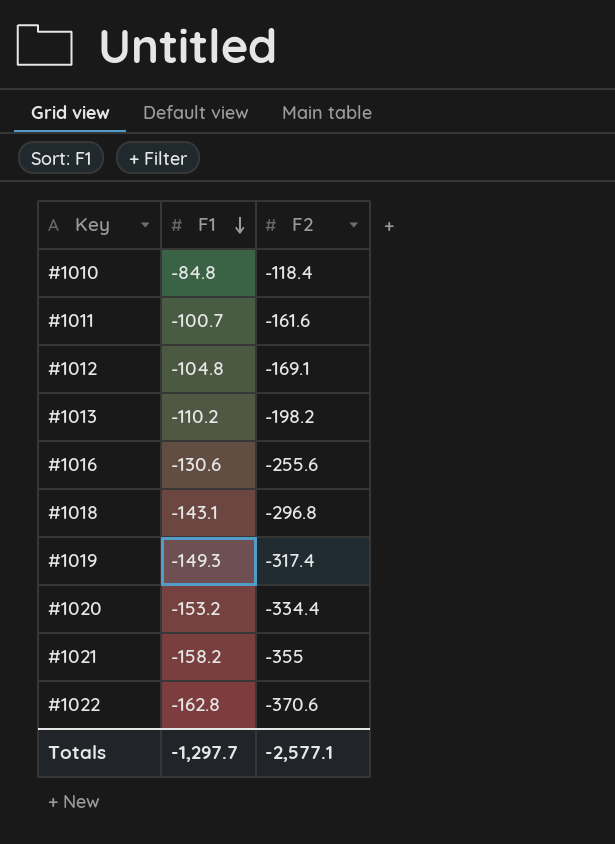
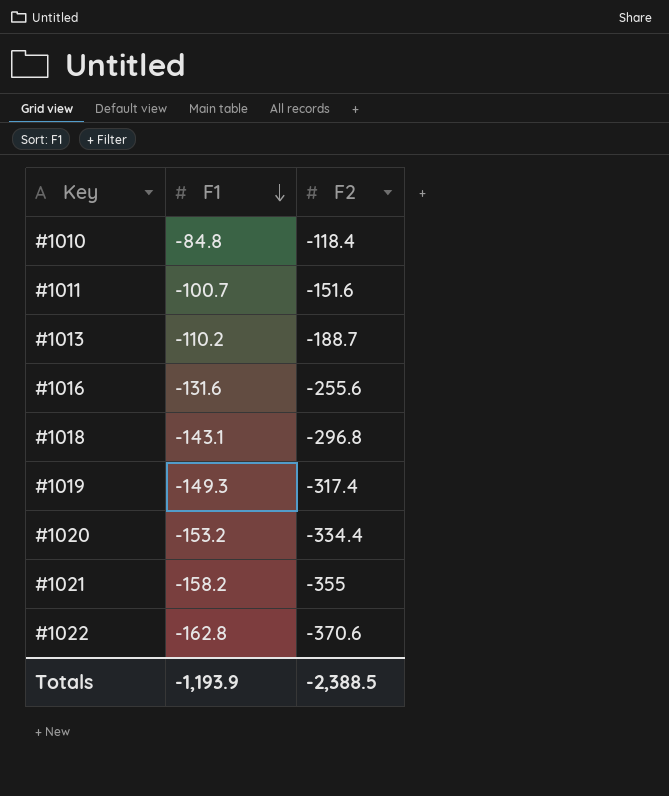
row #1012: -104.8 | -169.1 -> none
#1011 | F2: -161.6 -> -151.6
#1013 | F2: -198.2 -> -188.7
#1016 | F1: -130.6 -> -131.6
Totals | F1: -1,297.7 -> -1,193.9
Totals | F2: -2,577.1 -> -2,388.5

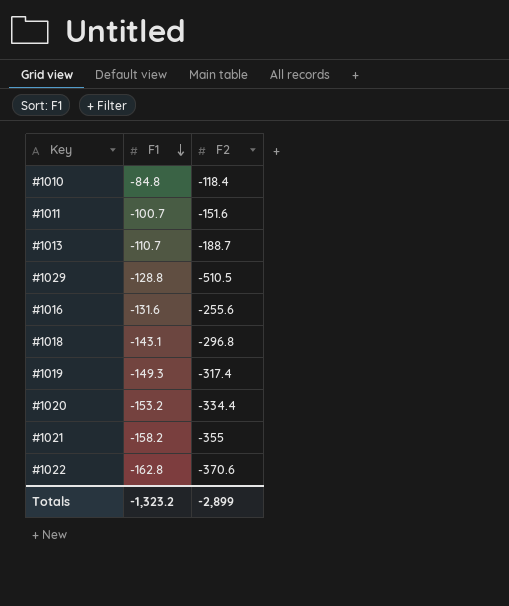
#1013 | F1: -110.2 -> -110.7
row #1029: none -> -128.8 | -510.5
Totals | F1: -1,193.9 -> -1,323.2
Totals | F2: -2,388.5 -> -2,899

